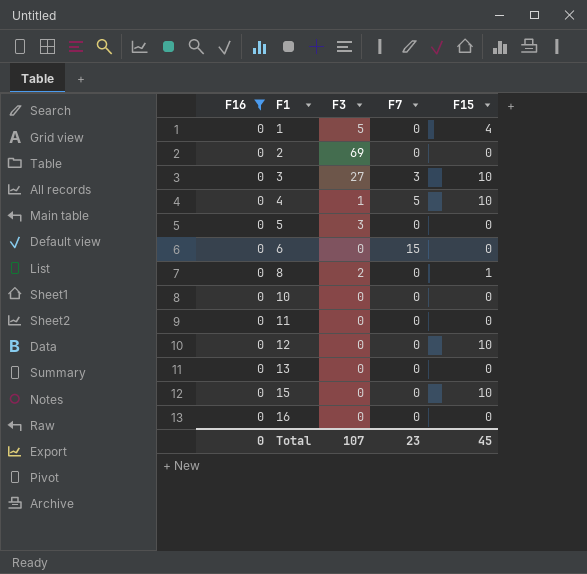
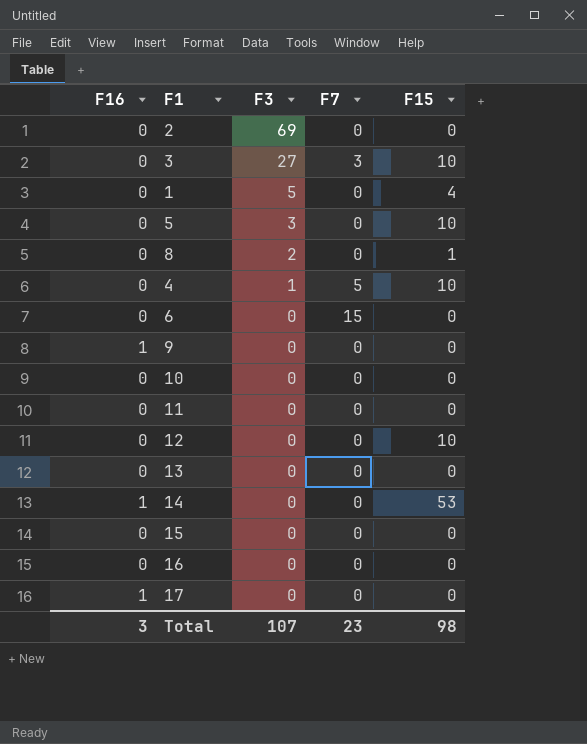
filter: F16 = 0 -> none
row order: F1 ascending -> F3 descending
5 | F15: 0 -> 10
15 | F15: 10 -> 0
Total | F16: 0 -> 3
Total | F15: 45 -> 98

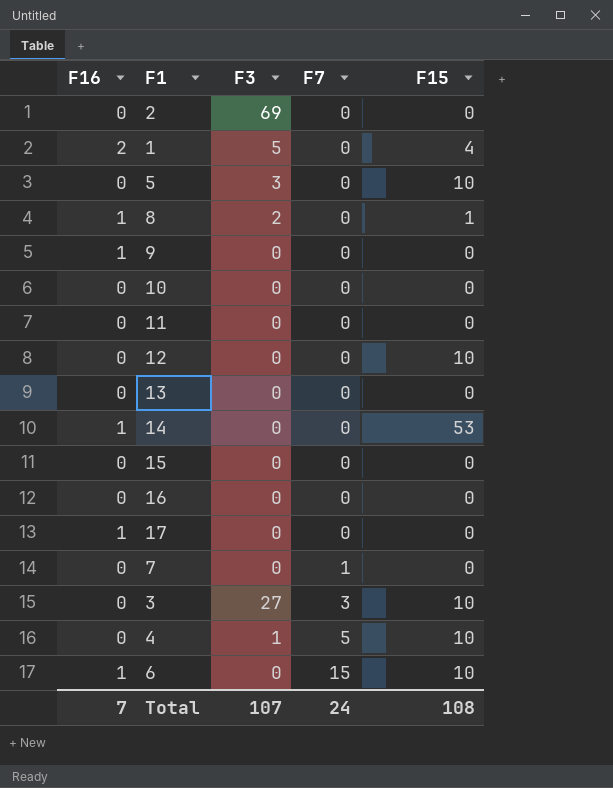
row order: F3 descending -> F7 ascending
1 | F16: 0 -> 2
8 | F16: 0 -> 1
row 7: none -> 0 | 0 | 1 | 0
6 | F16: 0 -> 1
6 | F15: 0 -> 10
Total | F16: 3 -> 7
Total | F7: 23 -> 24
Total | F15: 98 -> 108

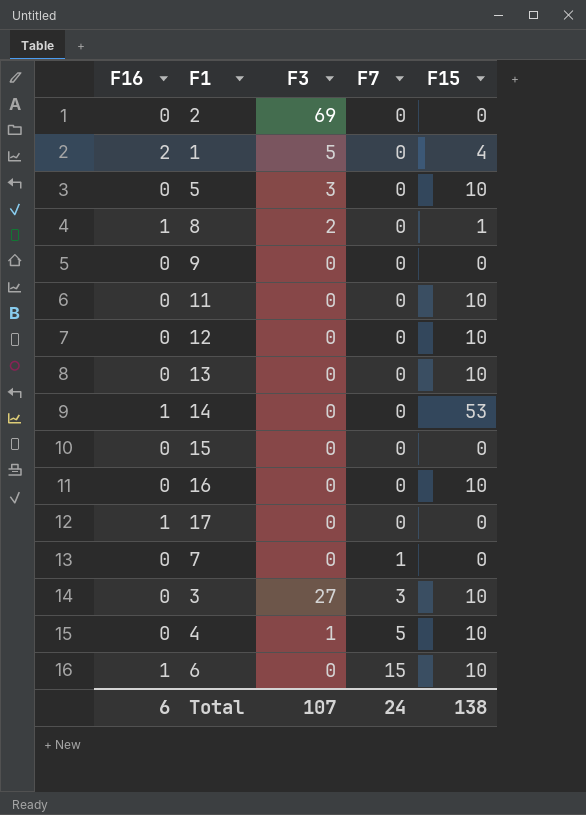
row 10: 0 | 0 | 0 | 0 -> none
9 | F16: 1 -> 0
11 | F15: 0 -> 10
13 | F15: 0 -> 10
16 | F15: 0 -> 10
Total | F16: 7 -> 6
Total | F15: 108 -> 138

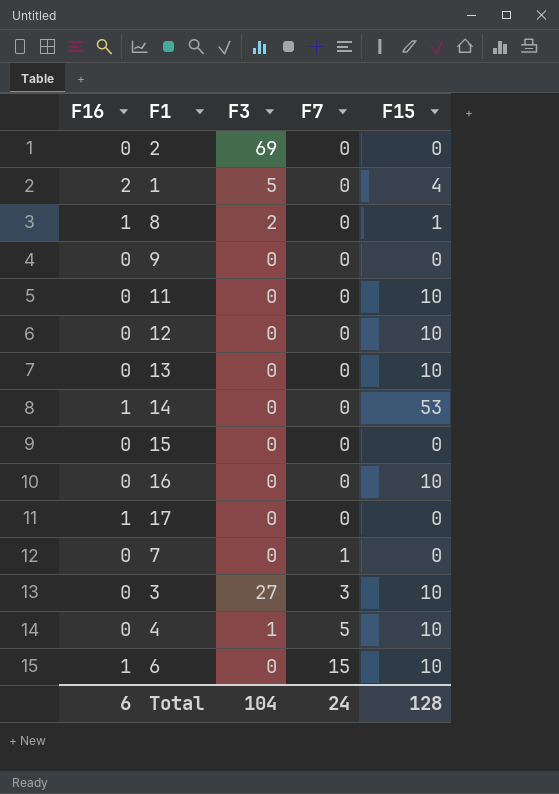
row 5: 0 | 3 | 0 | 10 -> none
Total | F3: 107 -> 104
Total | F15: 138 -> 128

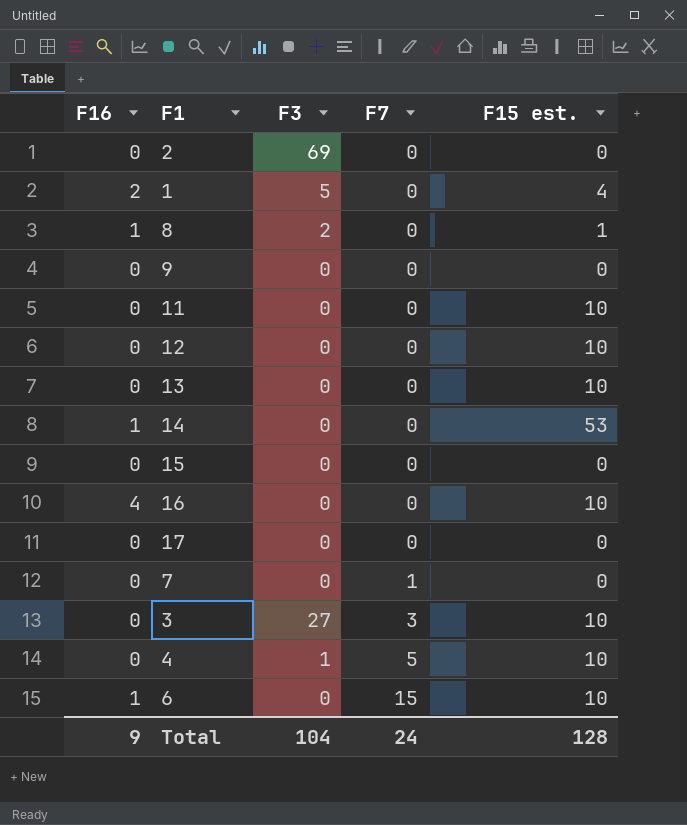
column name: F15 -> F15 est.
16 | F16: 0 -> 4
17 | F16: 1 -> 0
Total | F16: 6 -> 9

